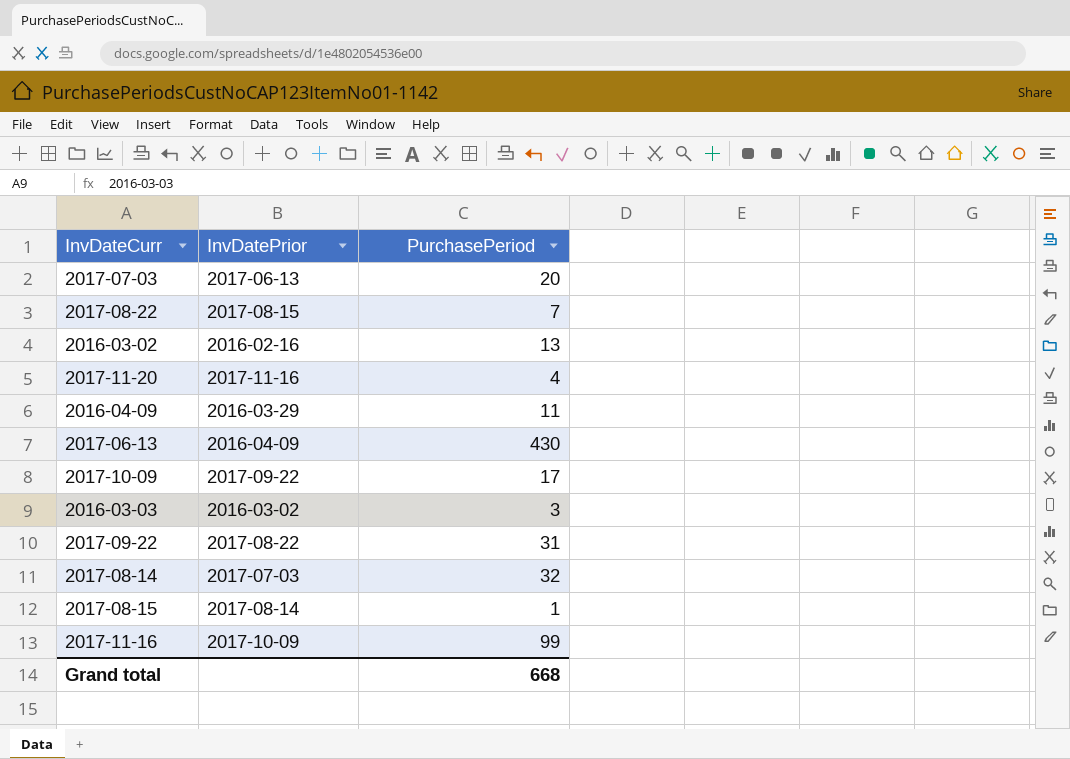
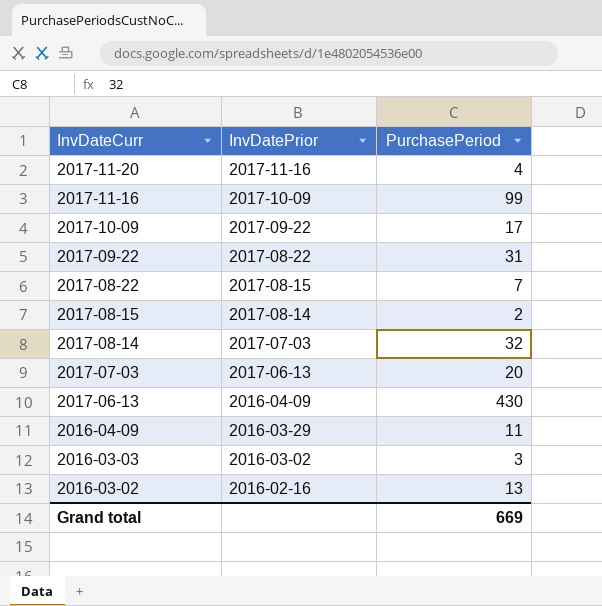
row order: none -> InvDateCurr descending
2017-08-15 | PurchasePeriod: 1 -> 2
Grand total | PurchasePeriod: 668 -> 669

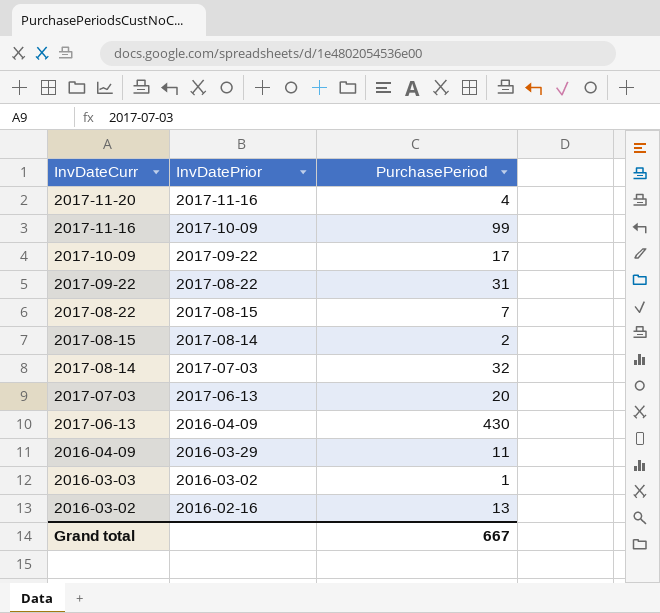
2016-03-03 | PurchasePeriod: 3 -> 1
Grand total | PurchasePeriod: 669 -> 667

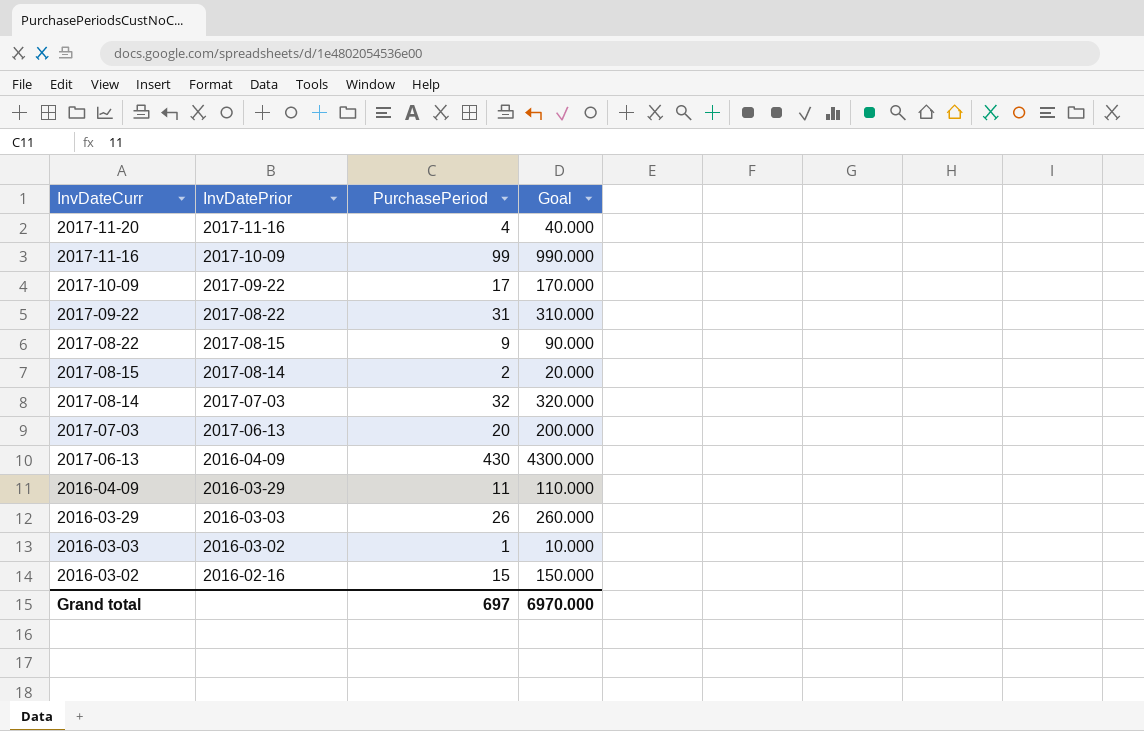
column Goal | formula: none -> [PurchasePeriod] * 10
2017-08-22 | PurchasePeriod: 7 -> 9
row 2016-03-29: none -> 2016-03-03 | 26 | 260.000
2016-03-02 | PurchasePeriod: 13 -> 15
Grand total | PurchasePeriod: 667 -> 697

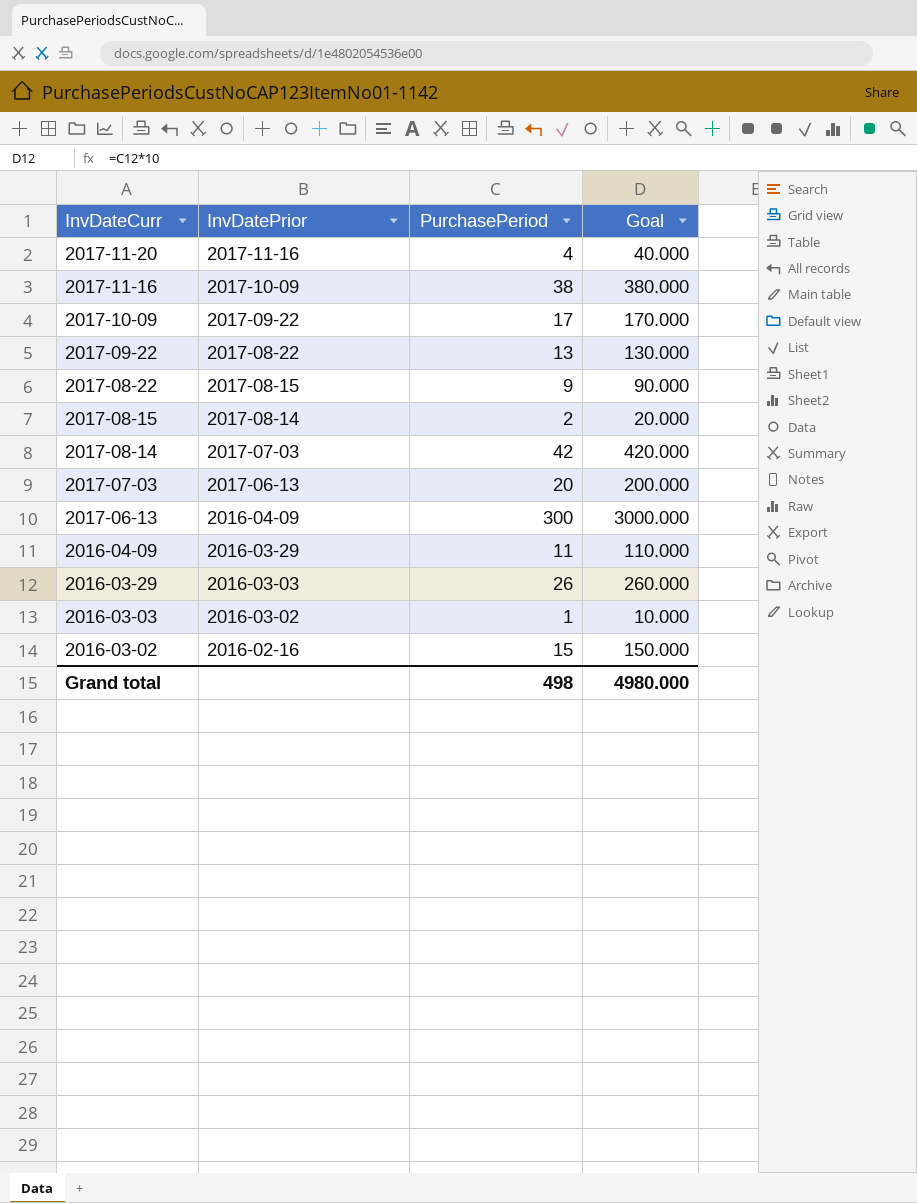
2017-11-16 | PurchasePeriod: 99 -> 38
2017-11-16 | Goal: 990.000 -> 380.000
2017-09-22 | PurchasePeriod: 31 -> 13
2017-09-22 | Goal: 310.000 -> 130.000
2017-08-14 | PurchasePeriod: 32 -> 42
2017-08-14 | Goal: 320.000 -> 420.000
2017-06-13 | PurchasePeriod: 430 -> 300
2017-06-13 | Goal: 4300.000 -> 3000.000
Grand total | PurchasePeriod: 697 -> 498
Grand total | Goal: 6970.000 -> 4980.000

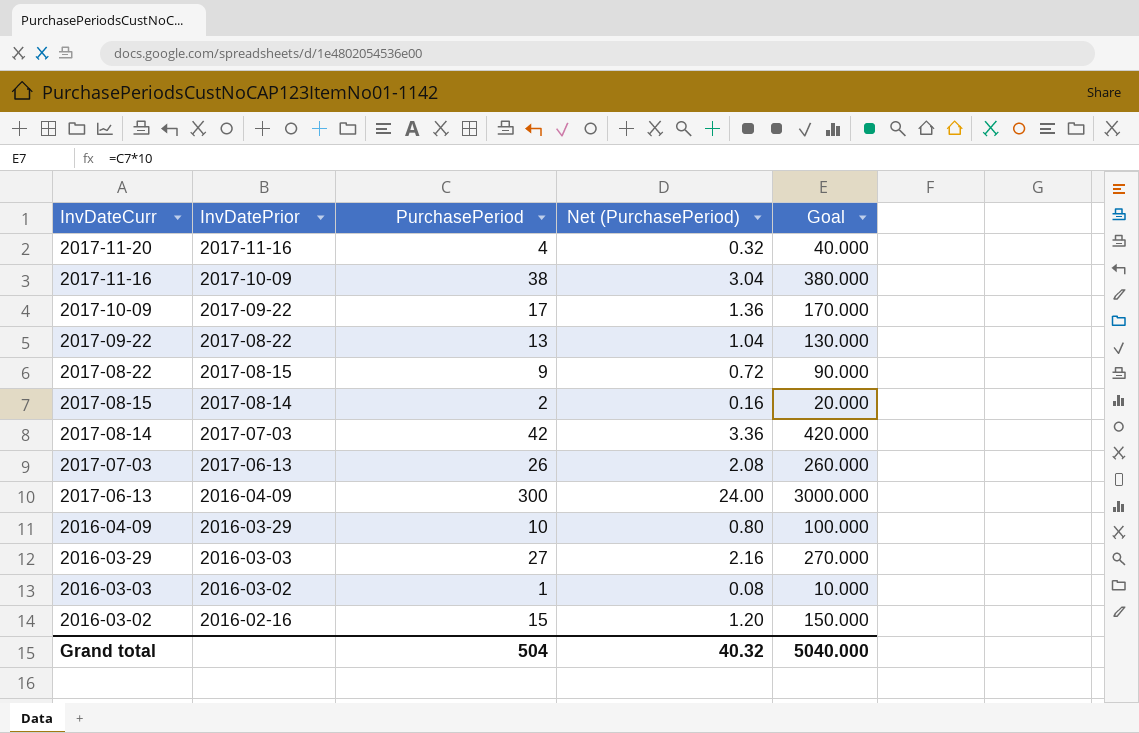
column Net (PurchasePeriod) | formula: none -> [PurchasePeriod] * 0.08
2017-07-03 | PurchasePeriod: 20 -> 26
2017-07-03 | Goal: 200.000 -> 260.000
2016-04-09 | PurchasePeriod: 11 -> 10
2016-04-09 | Goal: 110.000 -> 100.000
2016-03-29 | PurchasePeriod: 26 -> 27
2016-03-29 | Goal: 260.000 -> 270.000
Grand total | PurchasePeriod: 498 -> 504
Grand total | Goal: 4980.000 -> 5040.000

